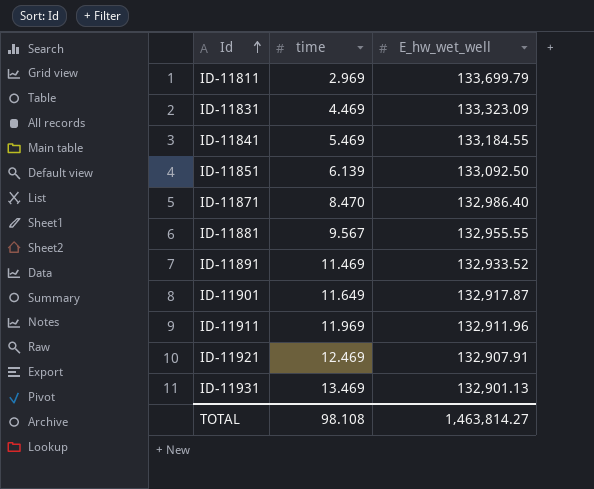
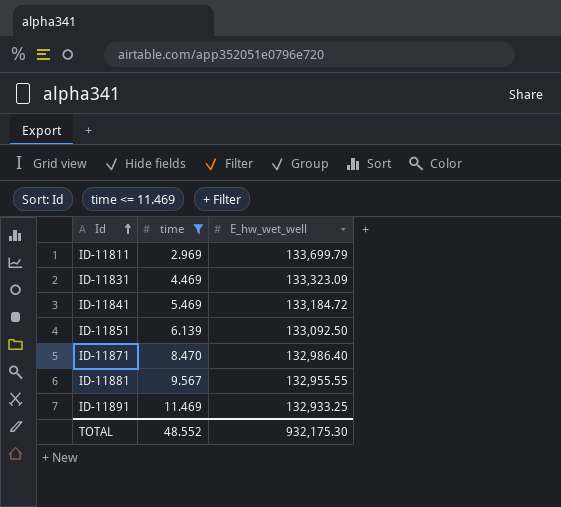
filter: none -> time <= 11.469
ID-11841 | E_hw_wet_well: 133,184.55 -> 133,184.72
ID-11891 | E_hw_wet_well: 132,933.52 -> 132,933.25
TOTAL | time: 98.108 -> 48.552
TOTAL | E_hw_wet_well: 1,463,814.27 -> 932,175.30

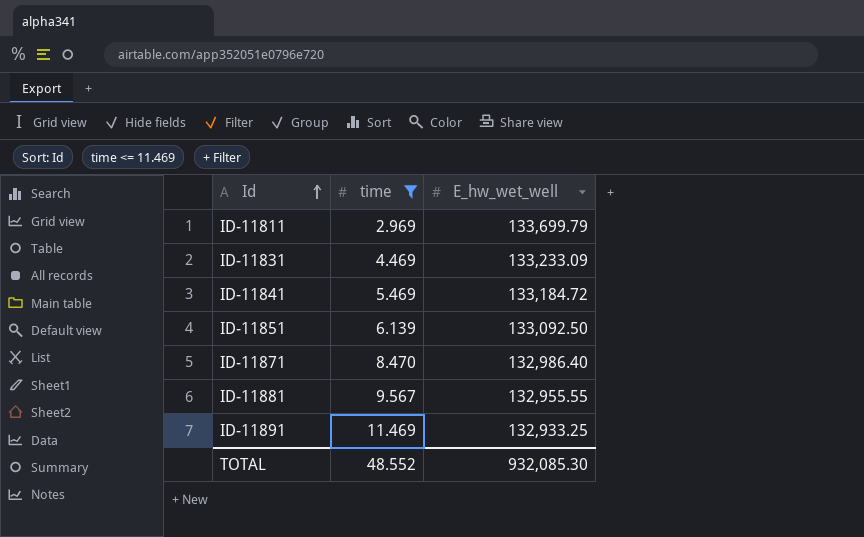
ID-11831 | E_hw_wet_well: 133,323.09 -> 133,233.09
TOTAL | E_hw_wet_well: 932,175.30 -> 932,085.30

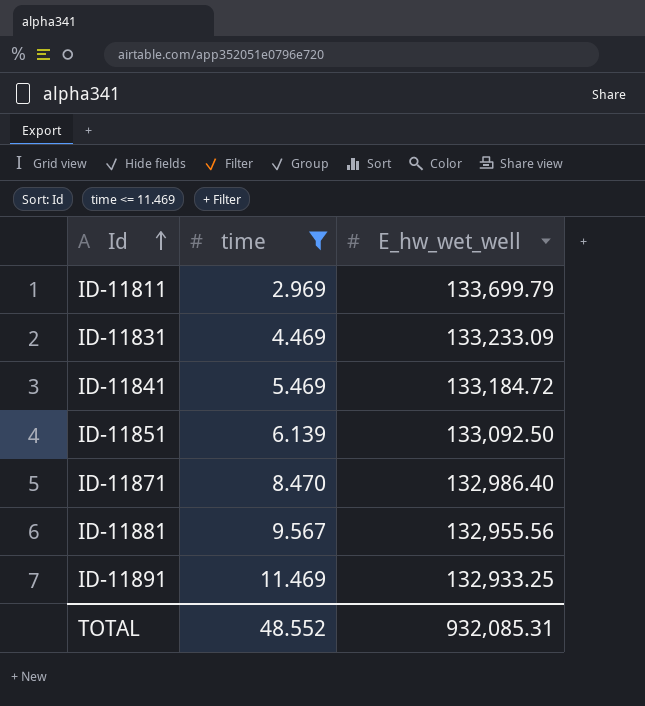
ID-11881 | E_hw_wet_well: 132,955.55 -> 132,955.56
TOTAL | E_hw_wet_well: 932,085.30 -> 932,085.31

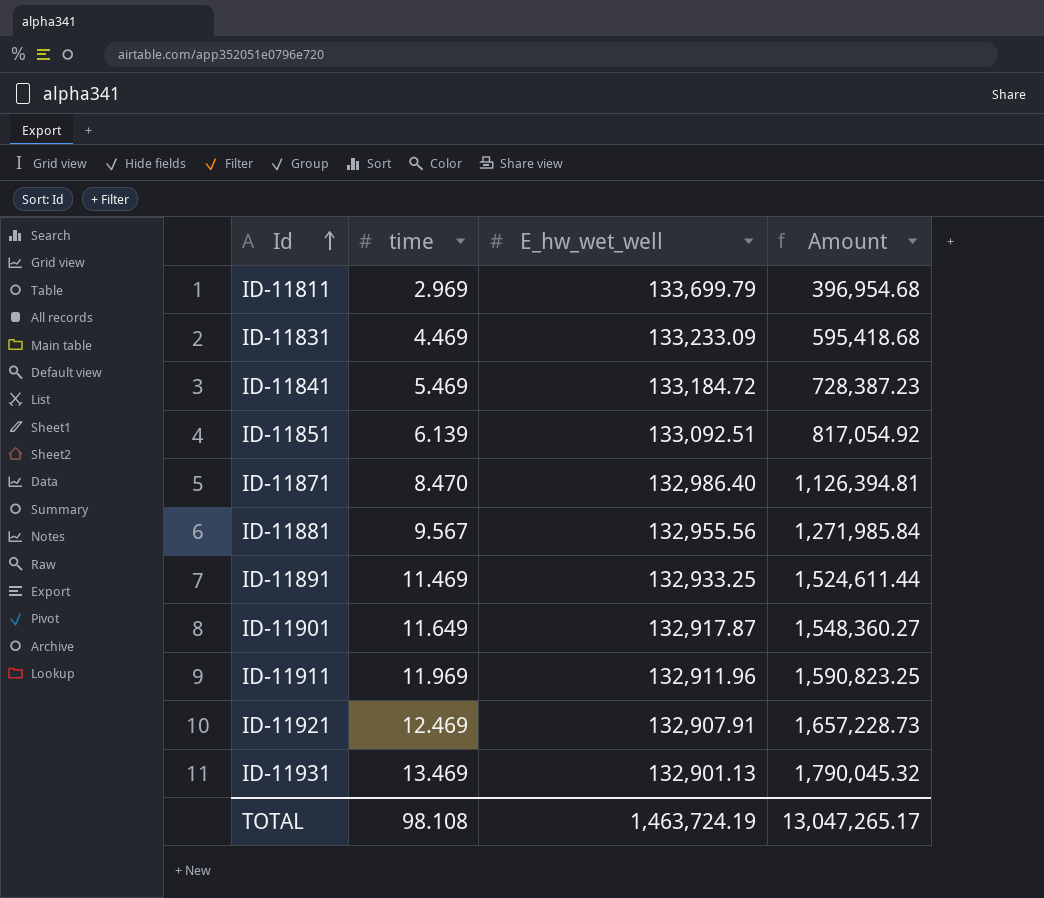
filter: time <= 11.469 -> none
column Amount | formula: none -> [time] * [E_hw_wet_well]
ID-11851 | E_hw_wet_well: 133,092.50 -> 133,092.51
TOTAL | time: 48.552 -> 98.108
TOTAL | E_hw_wet_well: 932,085.31 -> 1,463,724.19

